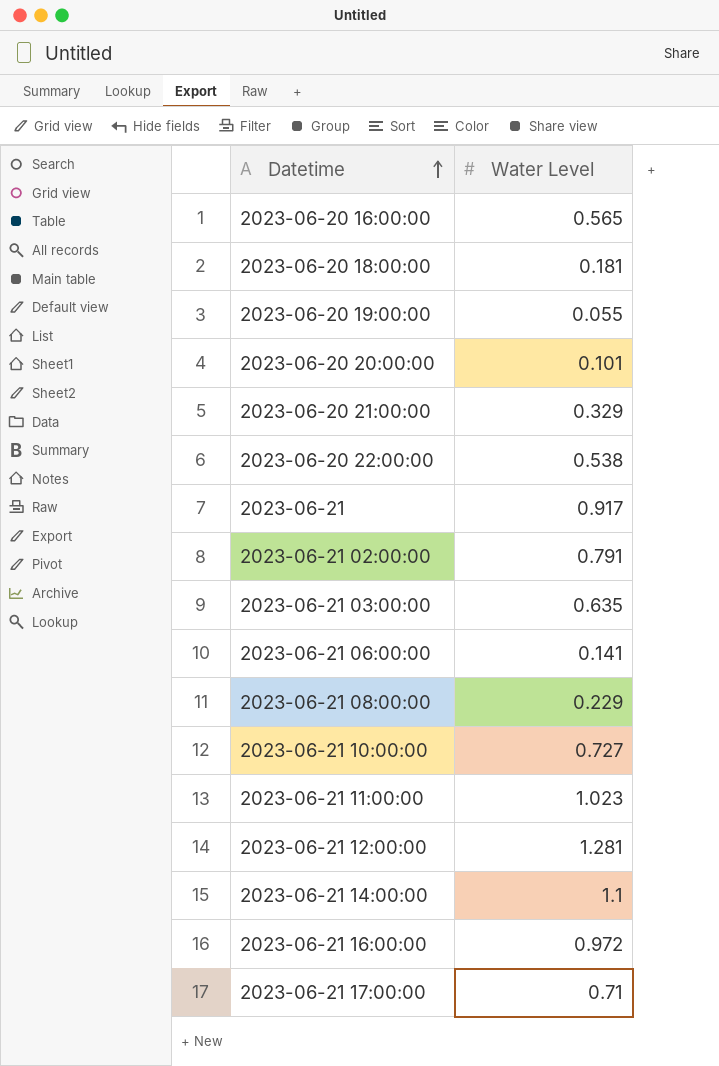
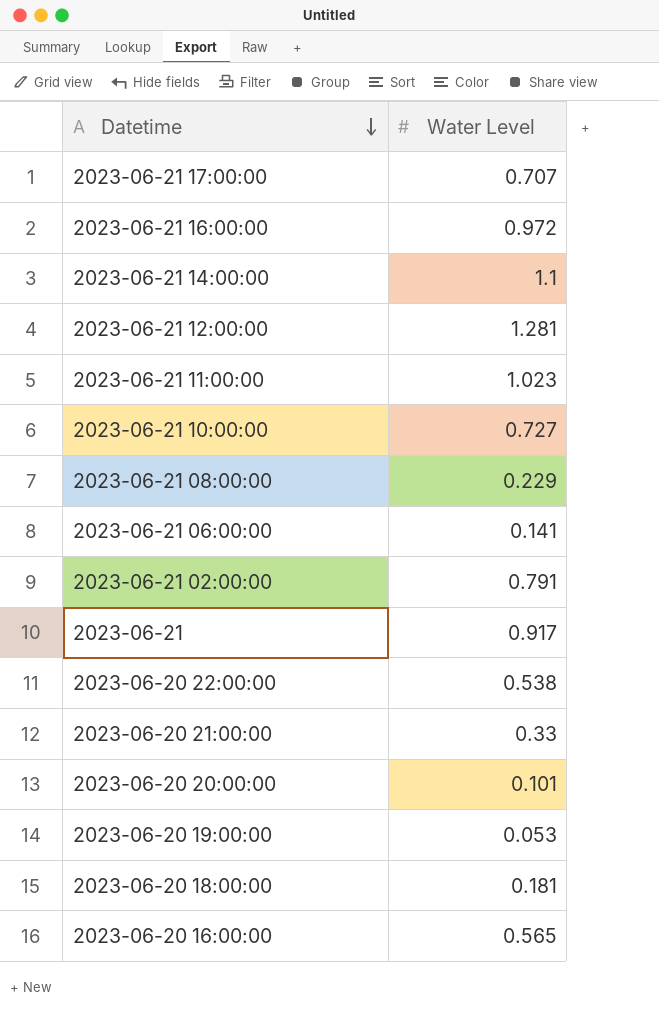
row order: Datetime ascending -> Datetime descending
row 2023-06-21 03:00:00: 0.635 -> none
2023-06-21 17:00:00 | Water Level: 0.71 -> 0.707
2023-06-20 21:00:00 | Water Level: 0.329 -> 0.33
2023-06-20 19:00:00 | Water Level: 0.055 -> 0.053

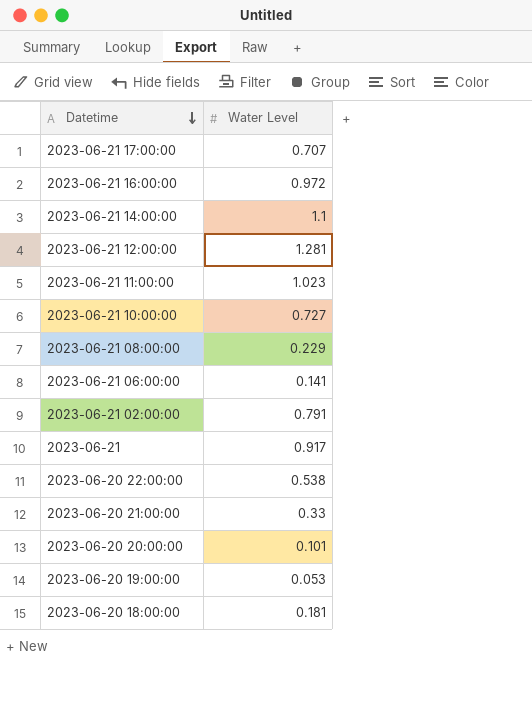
row 2023-06-20 16:00:00: 0.565 -> none

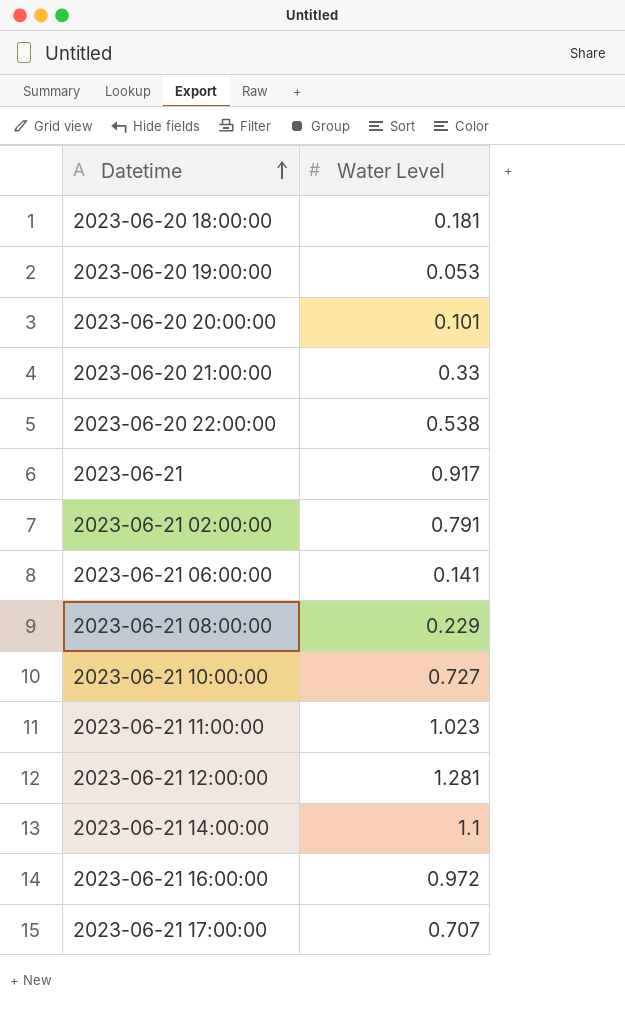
row order: Datetime descending -> Datetime ascending

